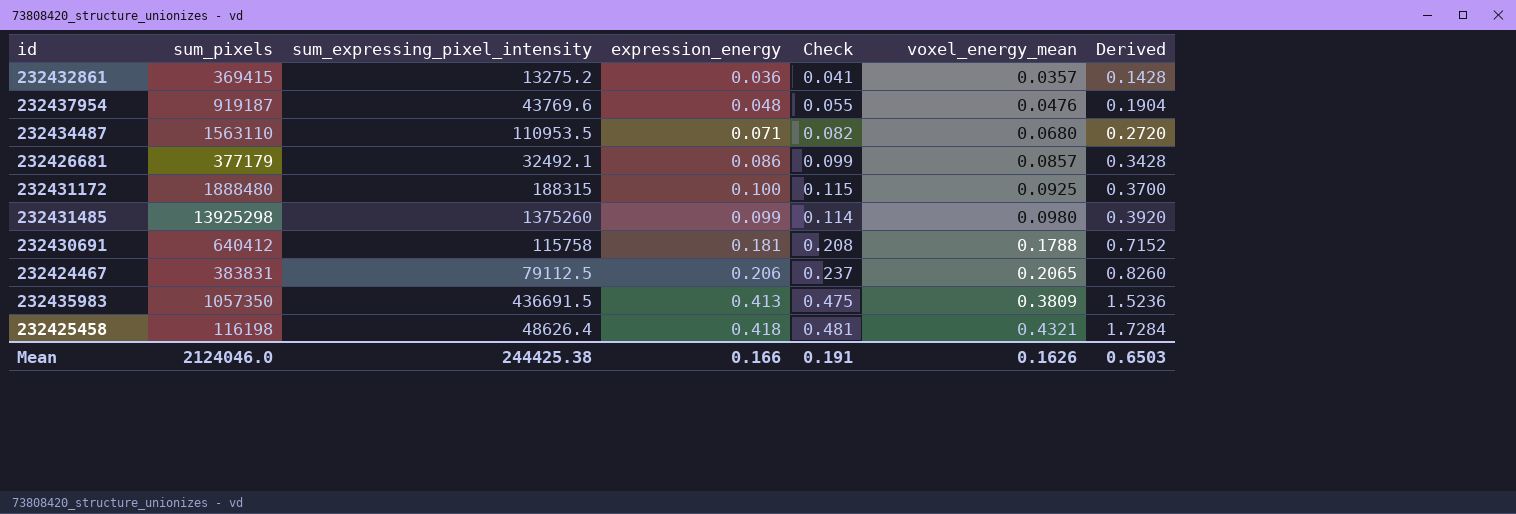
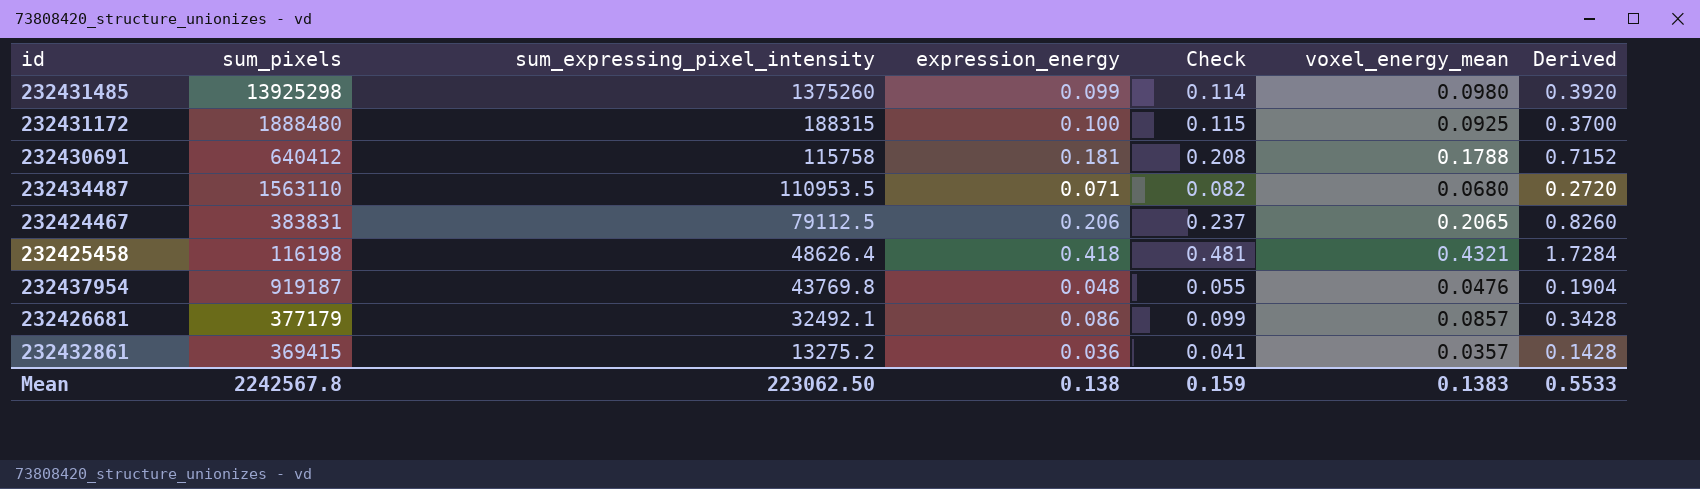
row order: voxel_energy_mean ascending -> sum_expressing_pixel_intensity descending
row 232435983: 1057350 | 436691.5 | 0.413 | 0.475 | 0.3809 | 1.5236 -> none
232437954 | sum_expressing_pixel_intensity: 43769.6 -> 43769.8
Mean | sum_pixels: 2124046.0 -> 2242567.8
Mean | sum_expressing_pixel_intensity: 244425.38 -> 223062.50
Mean | expression_energy: 0.166 -> 0.138
Mean | Check: 0.191 -> 0.159
Mean | voxel_energy_mean: 0.1626 -> 0.1383
Mean | Derived: 0.6503 -> 0.5533

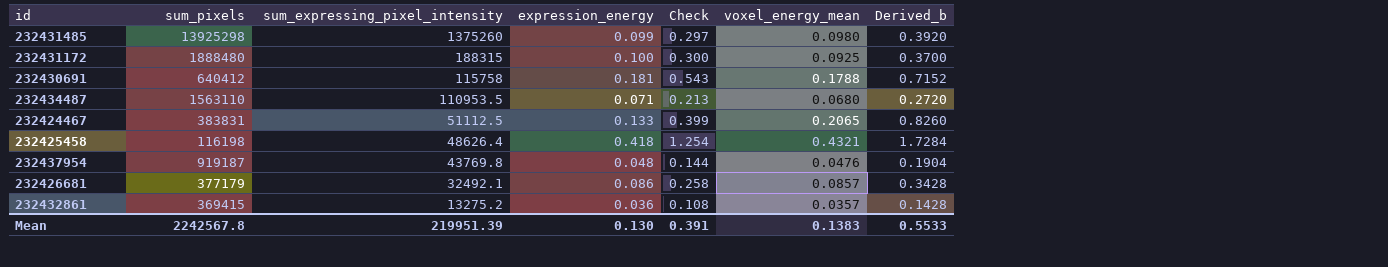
column Check | formula: [expression_energy] * 1.15 -> [expression_energy] * 3
column name: Derived -> Derived_b
232424467 | sum_expressing_pixel_intensity: 79112.5 -> 51112.5
232424467 | expression_energy: 0.206 -> 0.133
Mean | sum_expressing_pixel_intensity: 223062.50 -> 219951.39
Mean | expression_energy: 0.138 -> 0.130
Mean | Check: 0.159 -> 0.391

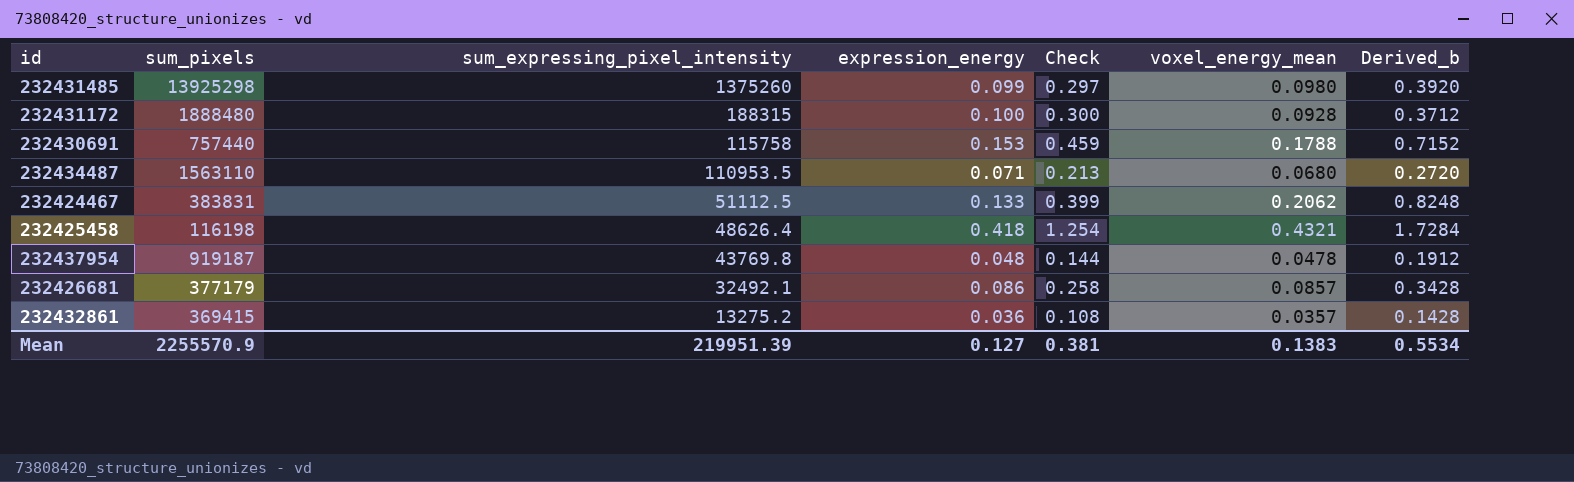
232431172 | voxel_energy_mean: 0.0925 -> 0.0928
232431172 | Derived_b: 0.3700 -> 0.3712
232430691 | sum_pixels: 640412 -> 757440
232430691 | expression_energy: 0.181 -> 0.153
232430691 | Check: 0.543 -> 0.459
232424467 | voxel_energy_mean: 0.2065 -> 0.2062
232424467 | Derived_b: 0.8260 -> 0.8248
232437954 | voxel_energy_mean: 0.0476 -> 0.0478
232437954 | Derived_b: 0.1904 -> 0.1912
Mean | sum_pixels: 2242567.8 -> 2255570.9
Mean | expression_energy: 0.130 -> 0.127
Mean | Check: 0.391 -> 0.381
Mean | Derived_b: 0.5533 -> 0.5534

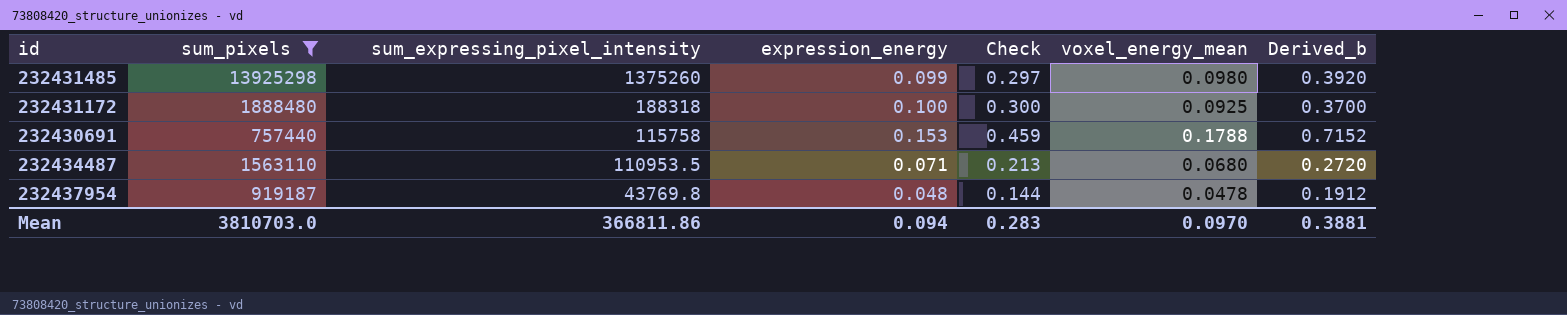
filter: none -> sum_pixels >= 757440
232431172 | sum_expressing_pixel_intensity: 188315 -> 188318
232431172 | voxel_energy_mean: 0.0928 -> 0.0925
232431172 | Derived_b: 0.3712 -> 0.3700
Mean | sum_pixels: 2255570.9 -> 3810703.0
Mean | sum_expressing_pixel_intensity: 219951.39 -> 366811.86
Mean | expression_energy: 0.127 -> 0.094
Mean | Check: 0.381 -> 0.283
Mean | voxel_energy_mean: 0.1383 -> 0.0970
Mean | Derived_b: 0.5534 -> 0.3881

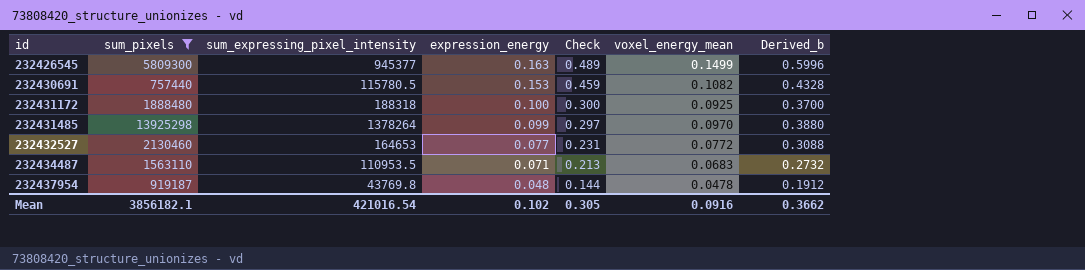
row order: sum_expressing_pixel_intensity descending -> id ascending
row 232426545: none -> 5809300 | 945377 | 0.163 | 0.489 | 0.1499 | 0.5996
232430691 | sum_expressing_pixel_intensity: 115758 -> 115780.5
232430691 | voxel_energy_mean: 0.1788 -> 0.1082
232430691 | Derived_b: 0.7152 -> 0.4328
232431485 | sum_expressing_pixel_intensity: 1375260 -> 1378264
232431485 | voxel_energy_mean: 0.0980 -> 0.0970
232431485 | Derived_b: 0.3920 -> 0.3880
row 232432527: none -> 2130460 | 164653 | 0.077 | 0.231 | 0.0772 | 0.3088
232434487 | voxel_energy_mean: 0.0680 -> 0.0683
232434487 | Derived_b: 0.2720 -> 0.2732
Mean | sum_pixels: 3810703.0 -> 3856182.1
Mean | sum_expressing_pixel_intensity: 366811.86 -> 421016.54
Mean | expression_energy: 0.094 -> 0.102
Mean | Check: 0.283 -> 0.305
Mean | voxel_energy_mean: 0.0970 -> 0.0916
Mean | Derived_b: 0.3881 -> 0.3662

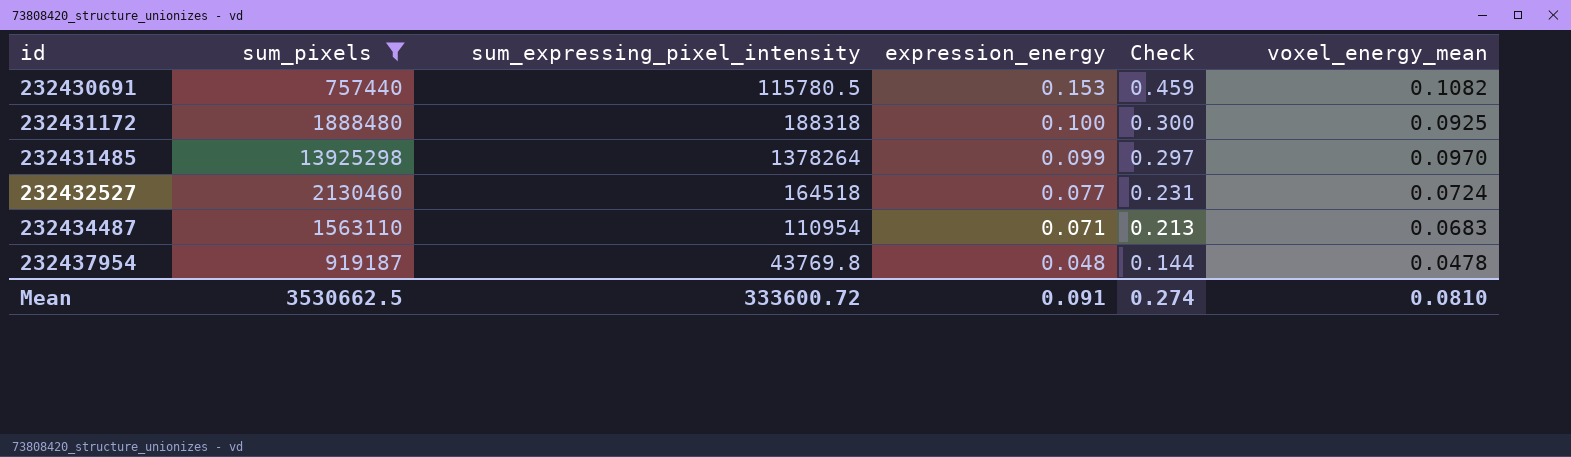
column Derived_b | formula: [voxel_energy_mean] * 4 -> none
row 232426545: 5809300 | 945377 | 0.163 | 0.489 | 0.1499 | 0.5996 -> none
232432527 | sum_expressing_pixel_intensity: 164653 -> 164518
232432527 | voxel_energy_mean: 0.0772 -> 0.0724
232434487 | sum_expressing_pixel_intensity: 110953.5 -> 110954
Mean | sum_pixels: 3856182.1 -> 3530662.5
Mean | sum_expressing_pixel_intensity: 421016.54 -> 333600.72
Mean | expression_energy: 0.102 -> 0.091
Mean | Check: 0.305 -> 0.274
Mean | voxel_energy_mean: 0.0916 -> 0.0810

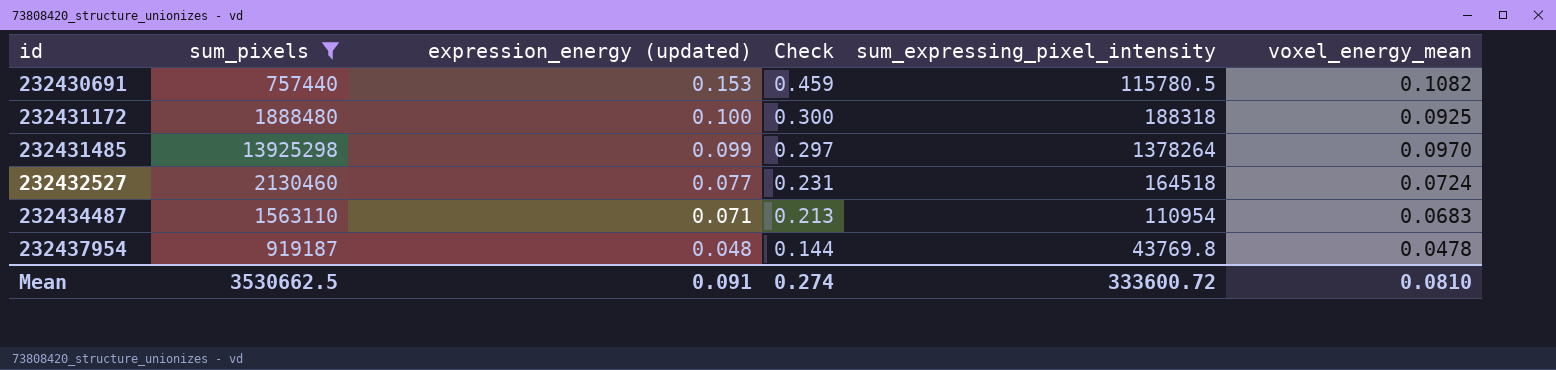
column name: expression_energy -> expression_energy (updated)
column sum_expressing_pixel_intensity | position: 3 -> 5

